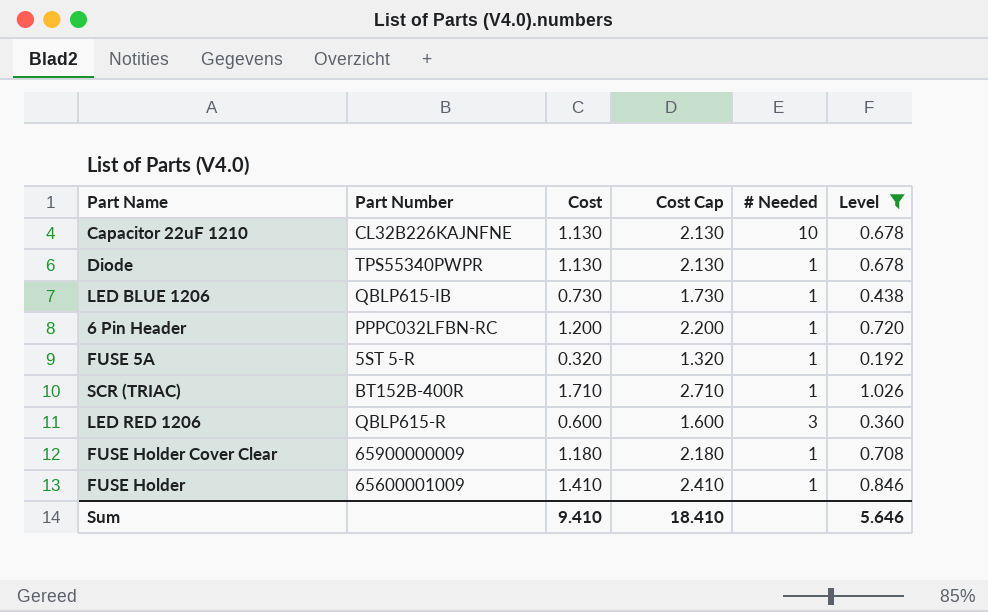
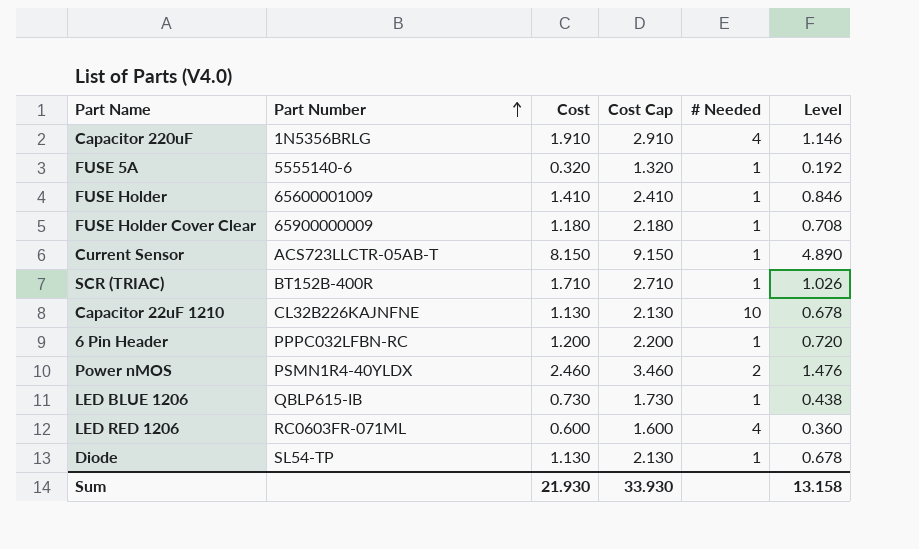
filter: Level <= 1.026 -> none
row order: none -> Part Number ascending
FUSE 5A | Part Number: 5ST 5-R -> 5555140-6
LED RED 1206 | Part Number: QBLP615-R -> RC0603FR-071ML
LED RED 1206 | # Needed: 3 -> 4
Diode | Part Number: TPS55340PWPR -> SL54-TP
Sum | Cost: 9.410 -> 21.930
Sum | Cost Cap: 18.410 -> 33.930
Sum | Level: 5.646 -> 13.158

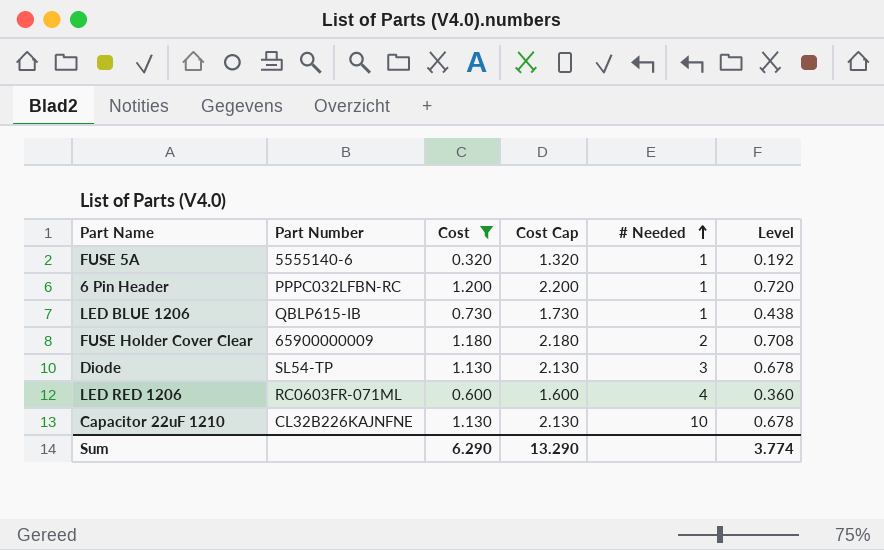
filter: none -> Cost <= 1.200
row order: Part Number ascending -> # Needed ascending
FUSE Holder Cover Clear | # Needed: 1 -> 2
Diode | # Needed: 1 -> 3
Sum | Cost: 21.930 -> 6.290
Sum | Cost Cap: 33.930 -> 13.290
Sum | Level: 13.158 -> 3.774

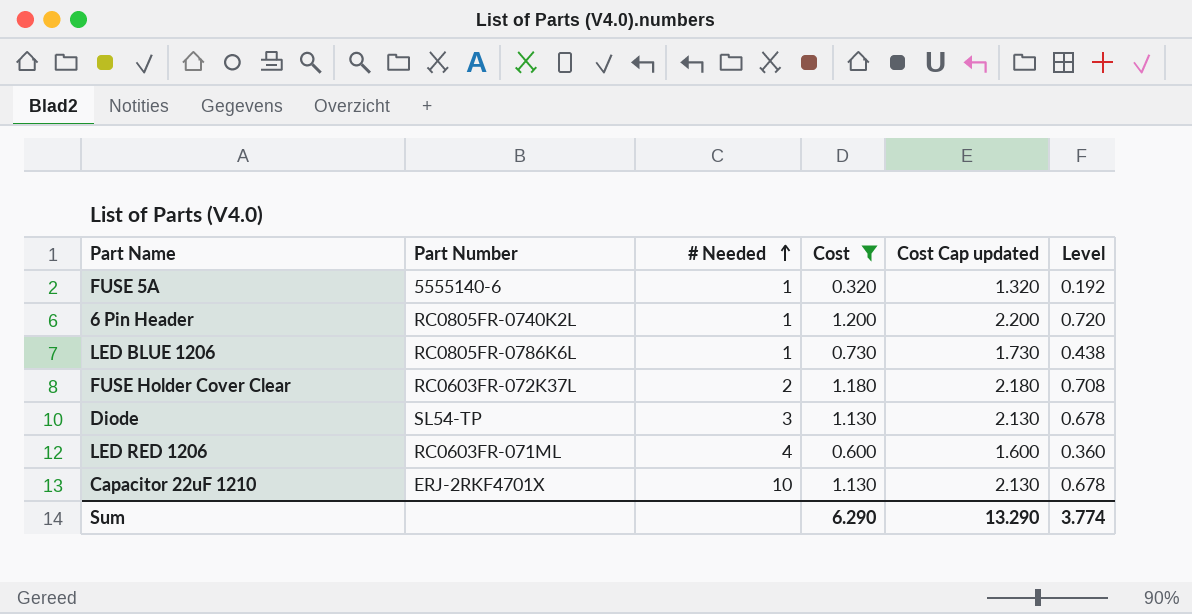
column # Needed | position: 5 -> 3
column name: Cost Cap -> Cost Cap updated
6 Pin Header | Part Number: PPPC032LFBN-RC -> RC0805FR-0740K2L
LED BLUE 1206 | Part Number: QBLP615-IB -> RC0805FR-0786K6L
FUSE Holder Cover Clear | Part Number: 65900000009 -> RC0603FR-072K37L
Capacitor 22uF 1210 | Part Number: CL32B226KAJNFNE -> ERJ-2RKF4701X

